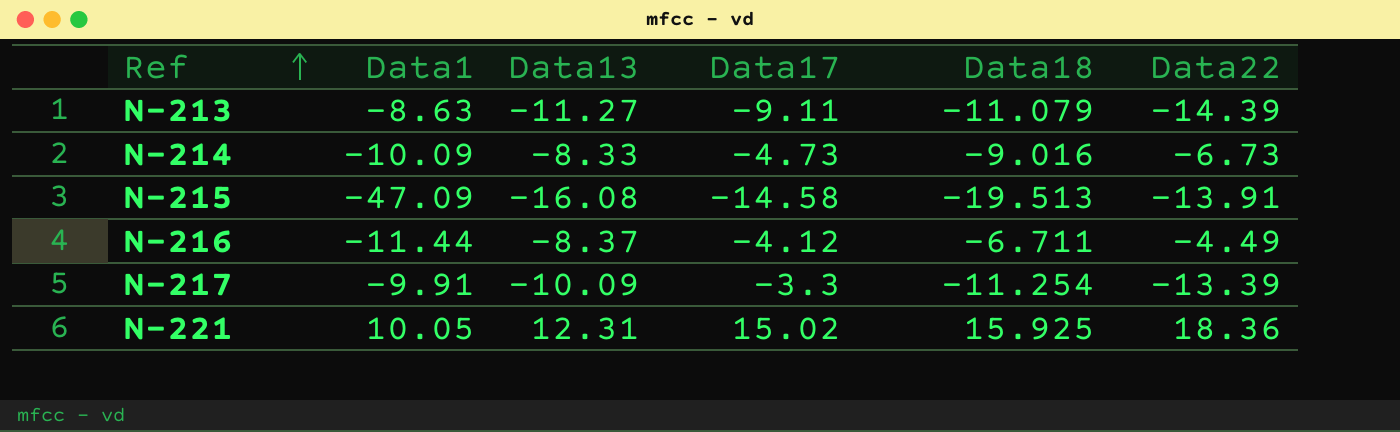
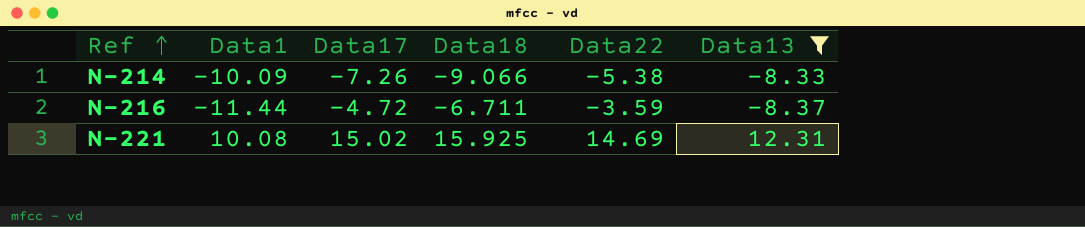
filter: none -> Data13 >= -8.37
column Data13 | position: 3 -> 6
N-214 | Data17: -4.73 -> -7.26
N-214 | Data18: -9.016 -> -9.066
N-214 | Data22: -6.73 -> -5.38
N-216 | Data17: -4.12 -> -4.72
N-216 | Data22: -4.49 -> -3.59
N-221 | Data1: 10.05 -> 10.08
N-221 | Data22: 18.36 -> 14.69

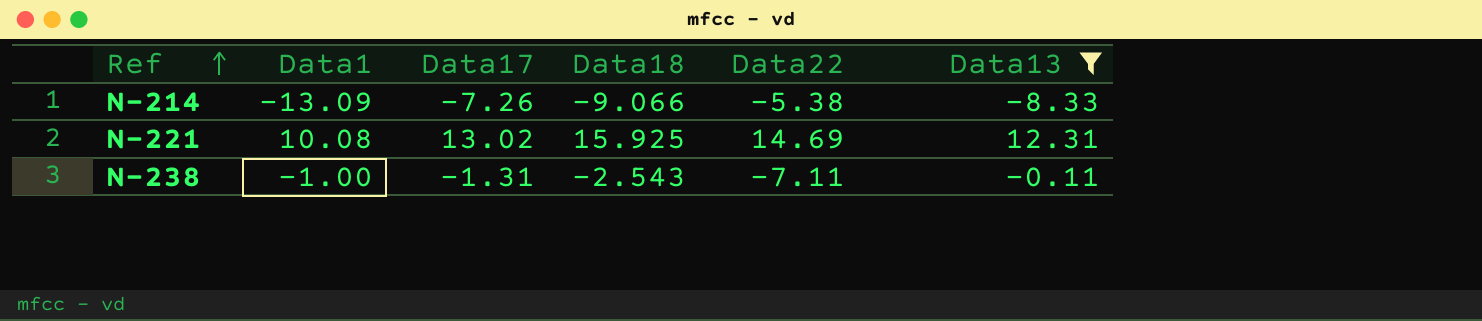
row N-216: -11.44 | -4.72 | -6.711 | -3.59 | -8.37 -> none
N-214 | Data1: -10.09 -> -13.09
N-221 | Data17: 15.02 -> 13.02
row N-238: none -> -1.00 | -1.31 | -2.543 | -7.11 | -0.11

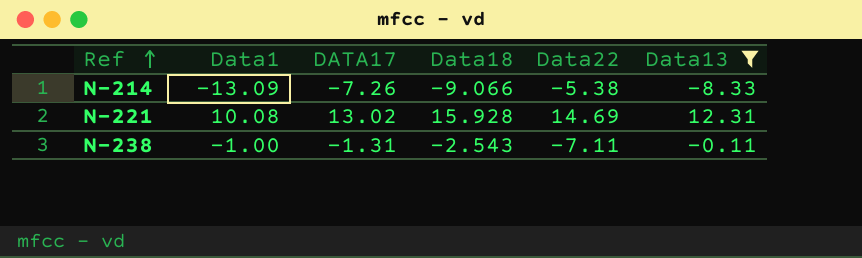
column name: Data17 -> DATA17
N-221 | Data18: 15.925 -> 15.928

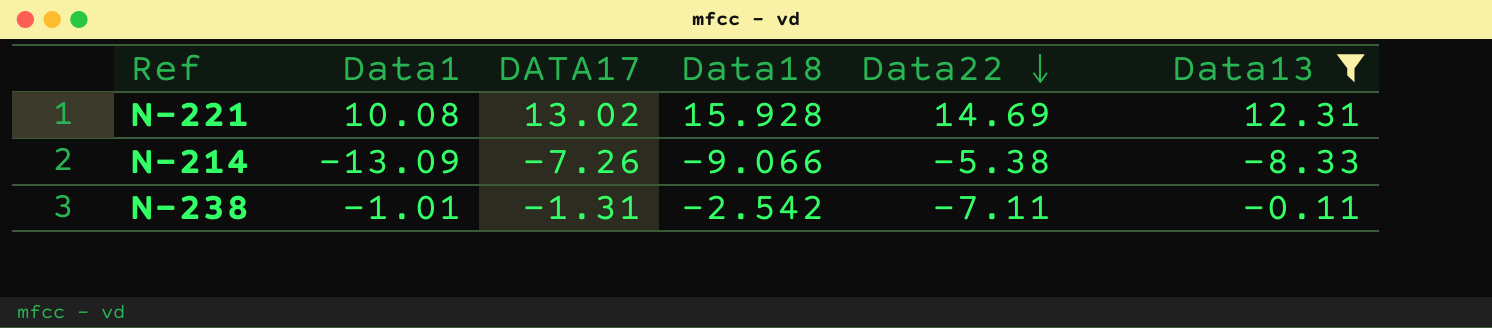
row order: Ref ascending -> Data22 descending
N-238 | Data1: -1.00 -> -1.01
N-238 | Data18: -2.543 -> -2.542

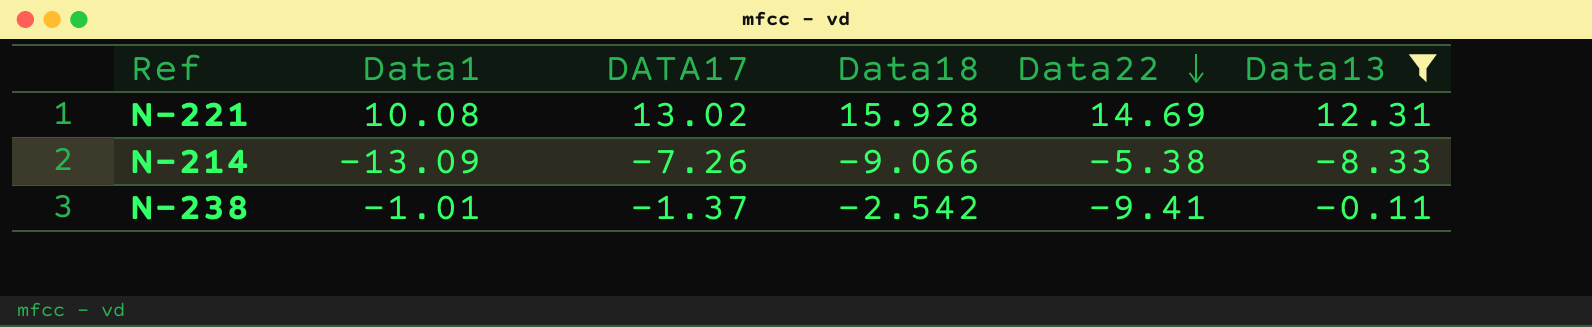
N-238 | DATA17: -1.31 -> -1.37
N-238 | Data22: -7.11 -> -9.41

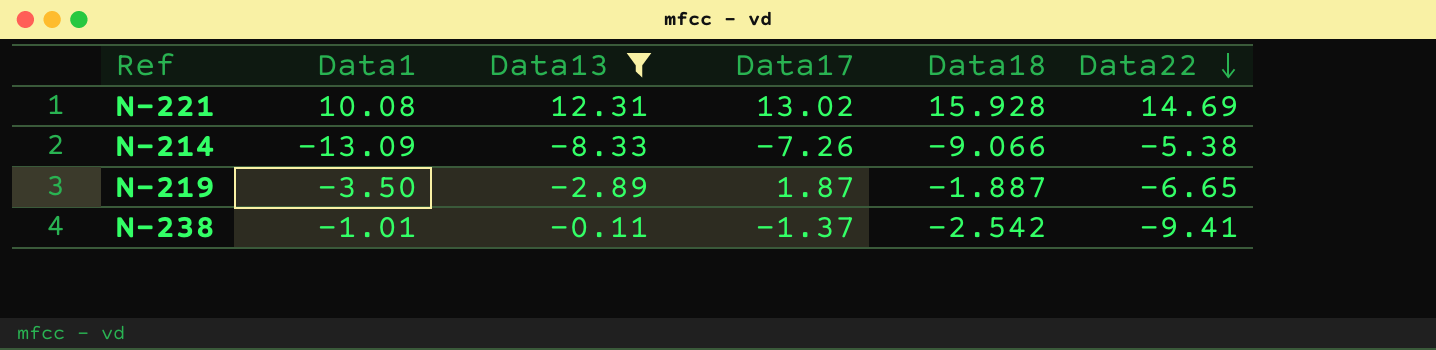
column Data13 | position: 6 -> 3
column name: DATA17 -> Data17
row N-219: none -> -3.50 | -2.89 | 1.87 | -1.887 | -6.65

